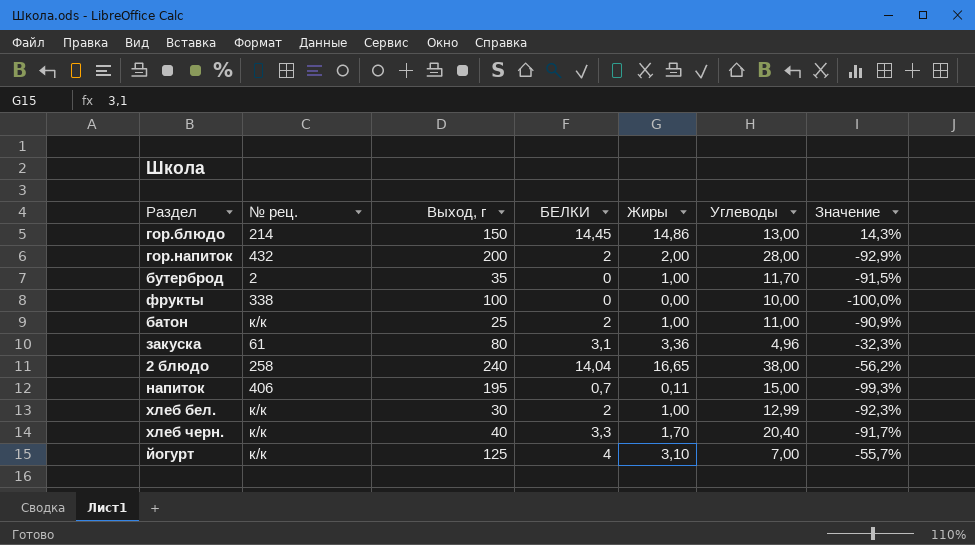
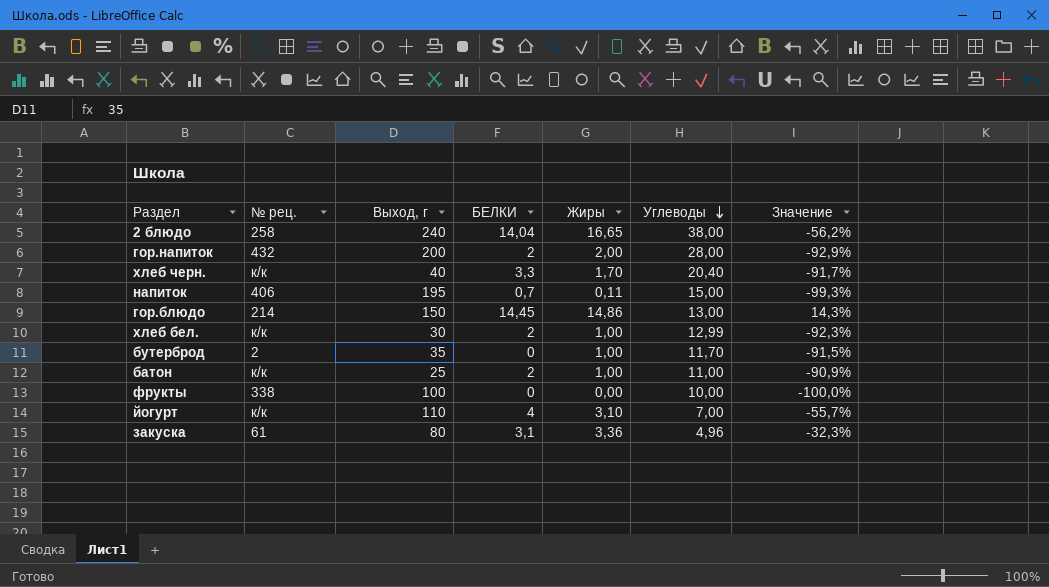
row order: none -> Углеводы descending
йогурт | Выход, г: 125 -> 110

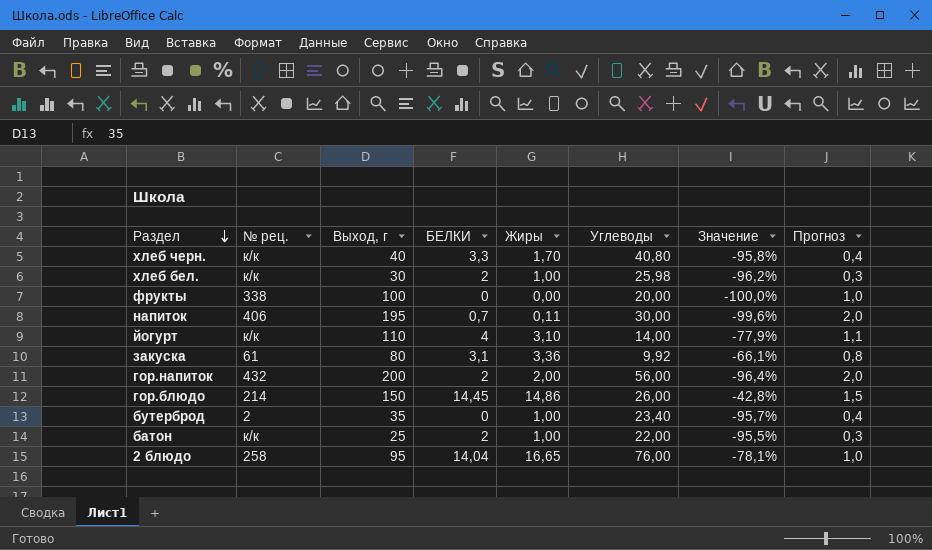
row order: Углеводы descending -> Раздел descending
column Прогноз | formula: none -> [Выход, г] * 0,01
хлеб черн. | Углеводы: 20,40 -> 40,80
хлеб черн. | Значение: -91,7% -> -95,8%
хлеб бел. | Углеводы: 12,99 -> 25,98
хлеб бел. | Значение: -92,3% -> -96,2%
фрукты | Углеводы: 10,00 -> 20,00
напиток | Углеводы: 15,00 -> 30,00
напиток | Значение: -99,3% -> -99,6%
йогурт | Углеводы: 7,00 -> 14,00
йогурт | Значение: -55,7% -> -77,9%
закуска | Углеводы: 4,96 -> 9,92
закуска | Значение: -32,3% -> -66,1%
гор.напиток | Углеводы: 28,00 -> 56,00
гор.напиток | Значение: -92,9% -> -96,4%
гор.блюдо | Углеводы: 13,00 -> 26,00
гор.блюдо | Значение: 14,3% -> -42,8%
бутерброд | Углеводы: 11,70 -> 23,40
бутерброд | Значение: -91,5% -> -95,7%
батон | Углеводы: 11,00 -> 22,00
батон | Значение: -90,9% -> -95,5%
2 блюдо | Выход, г: 240 -> 95
2 блюдо | Углеводы: 38,00 -> 76,00
2 блюдо | Значение: -56,2% -> -78,1%

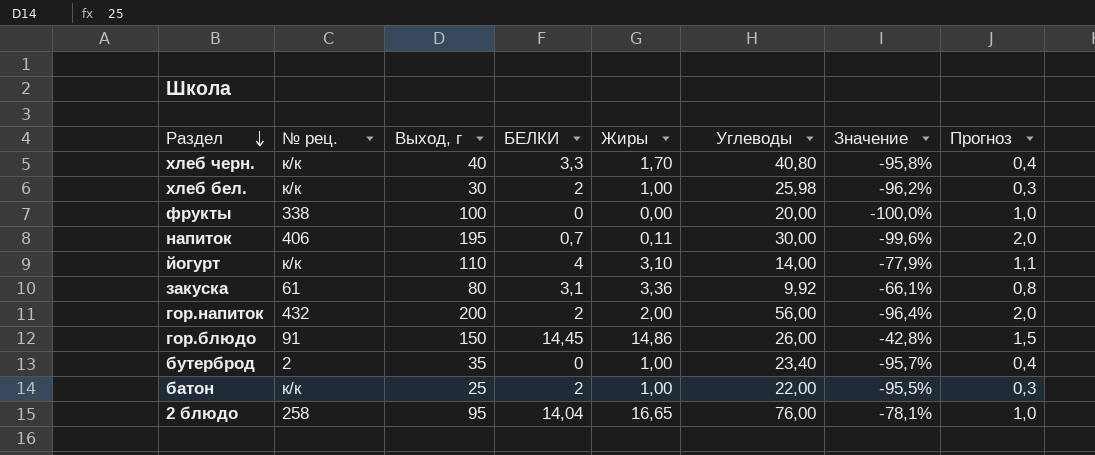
гор.блюдо | № рец.: 214 -> 91

